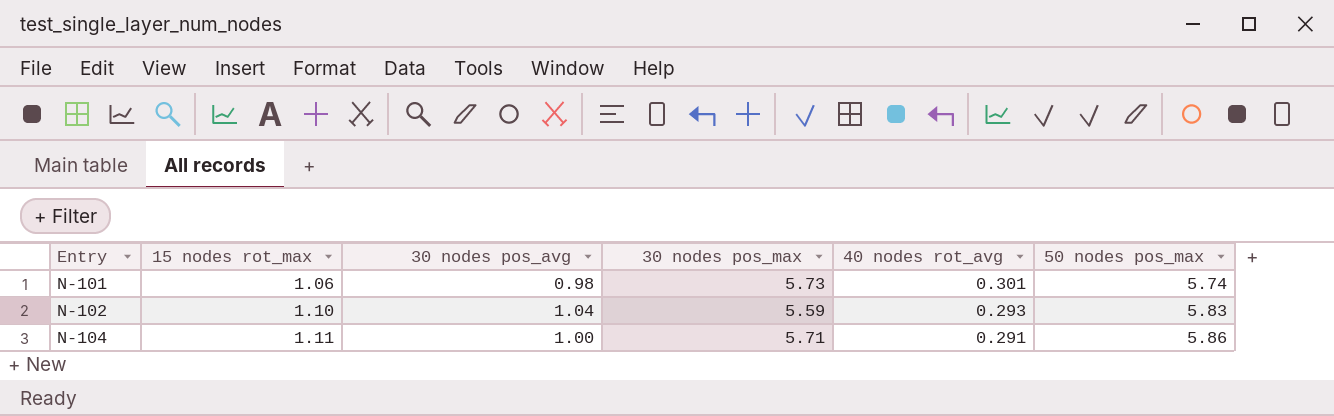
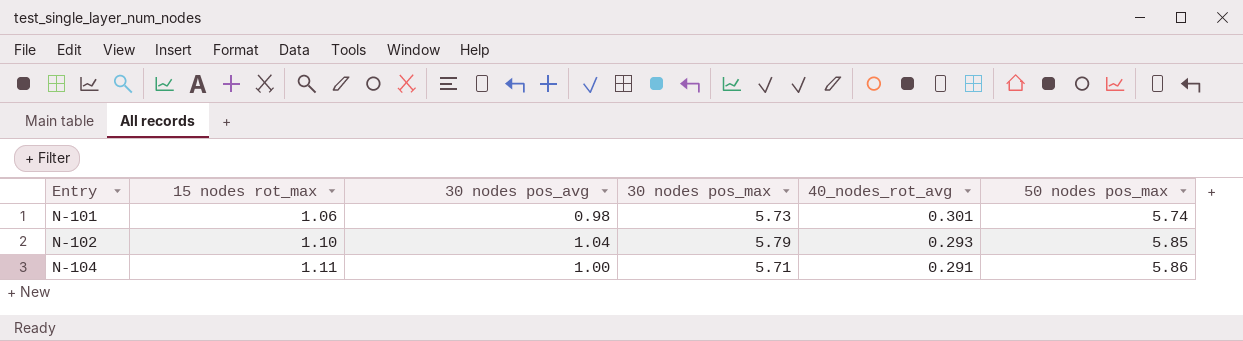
column name: 40 nodes rot_avg -> 40_nodes_rot_avg
N-102 | 30 nodes pos_max: 5.59 -> 5.79
N-102 | 50 nodes pos_max: 5.83 -> 5.85

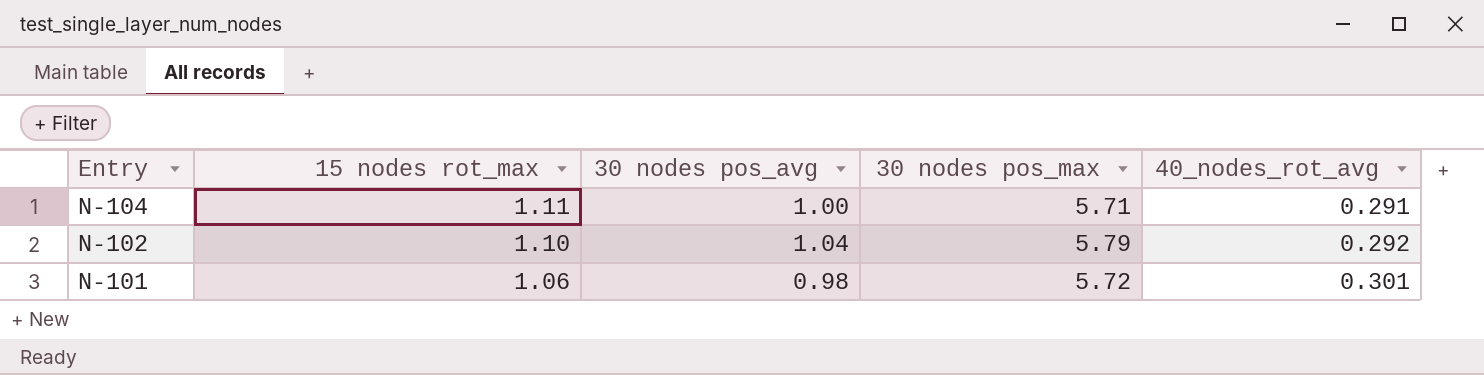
row order: Entry ascending -> Entry descending
column 50 nodes pos_max | position: 6 -> none
N-102 | 40_nodes_rot_avg: 0.293 -> 0.292
N-101 | 30 nodes pos_max: 5.73 -> 5.72

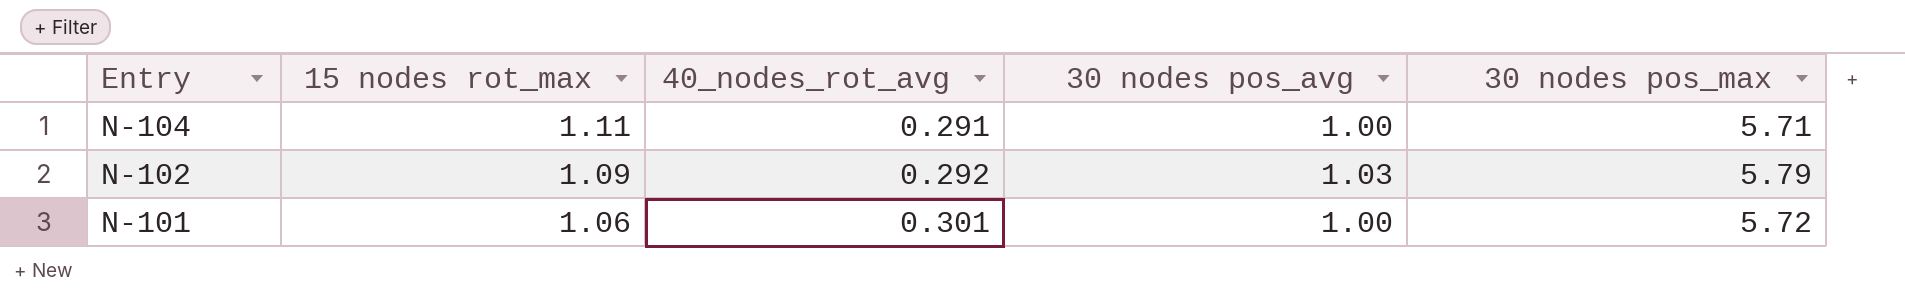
column 40_nodes_rot_avg | position: 5 -> 3
N-102 | 15 nodes rot_max: 1.10 -> 1.09
N-102 | 30 nodes pos_avg: 1.04 -> 1.03
N-101 | 30 nodes pos_avg: 0.98 -> 1.00

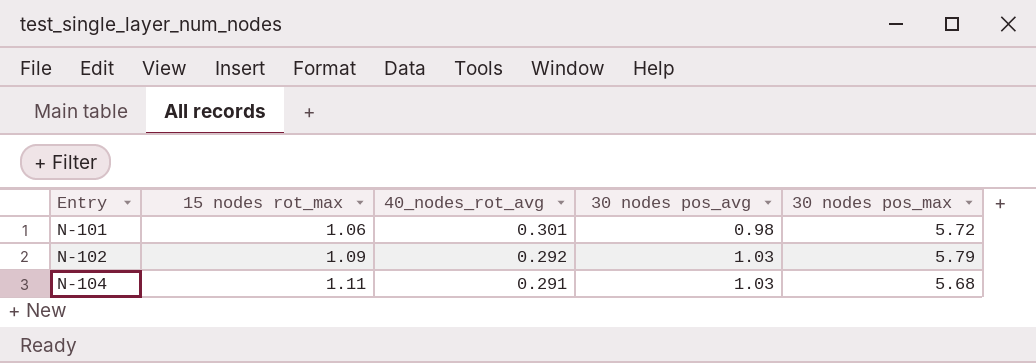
row order: Entry descending -> Entry ascending
N-101 | 30 nodes pos_avg: 1.00 -> 0.98
N-104 | 30 nodes pos_avg: 1.00 -> 1.03
N-104 | 30 nodes pos_max: 5.71 -> 5.68

